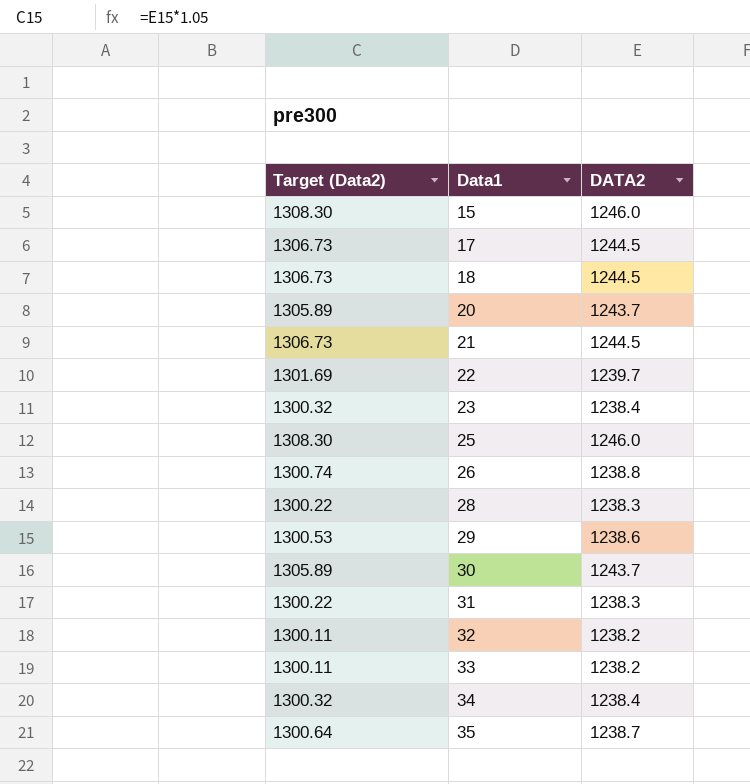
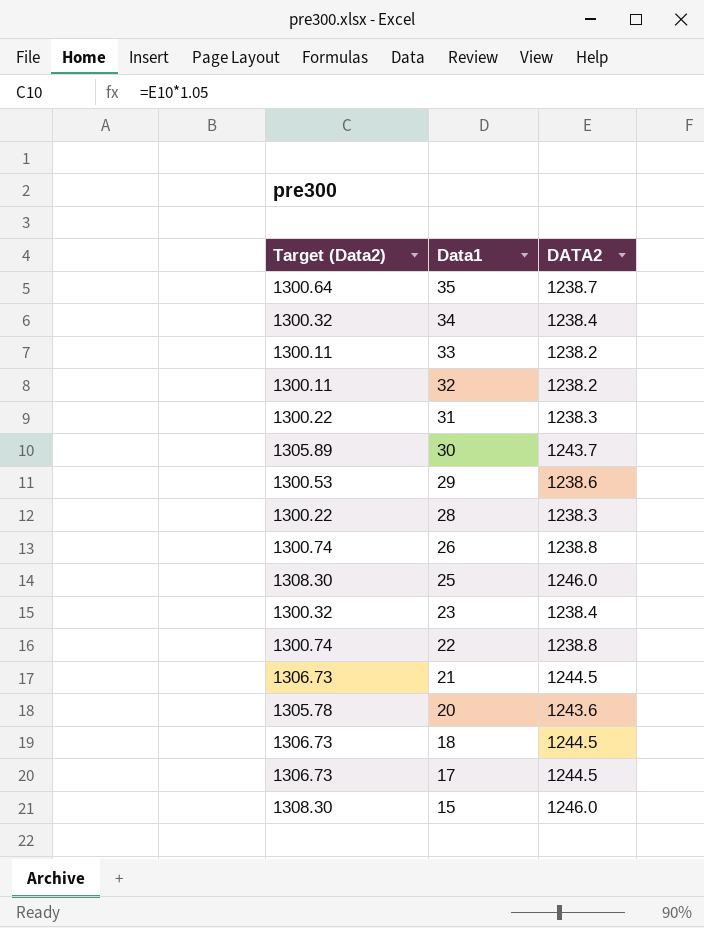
row order: Data1 ascending -> Data1 descending
22 | Target (Data2): 1301.69 -> 1300.74
22 | DATA2: 1239.7 -> 1238.8
20 | Target (Data2): 1305.89 -> 1305.78
20 | DATA2: 1243.7 -> 1243.6

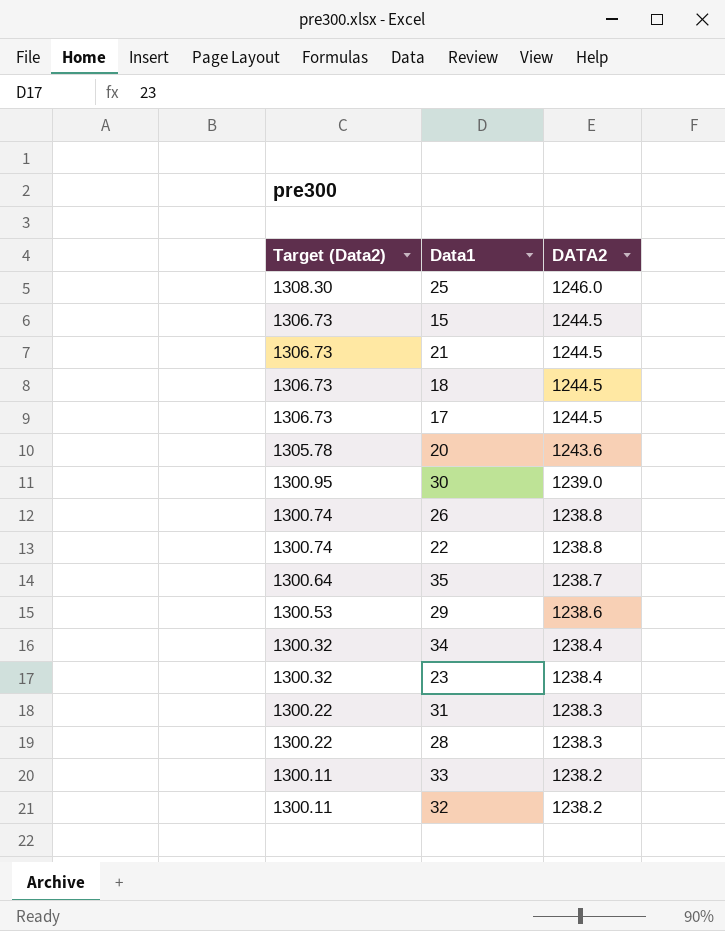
row order: Data1 descending -> Target (Data2) descending
15 | Target (Data2): 1308.30 -> 1306.73
15 | DATA2: 1246.0 -> 1244.5
30 | Target (Data2): 1305.89 -> 1300.95
30 | DATA2: 1243.7 -> 1239.0

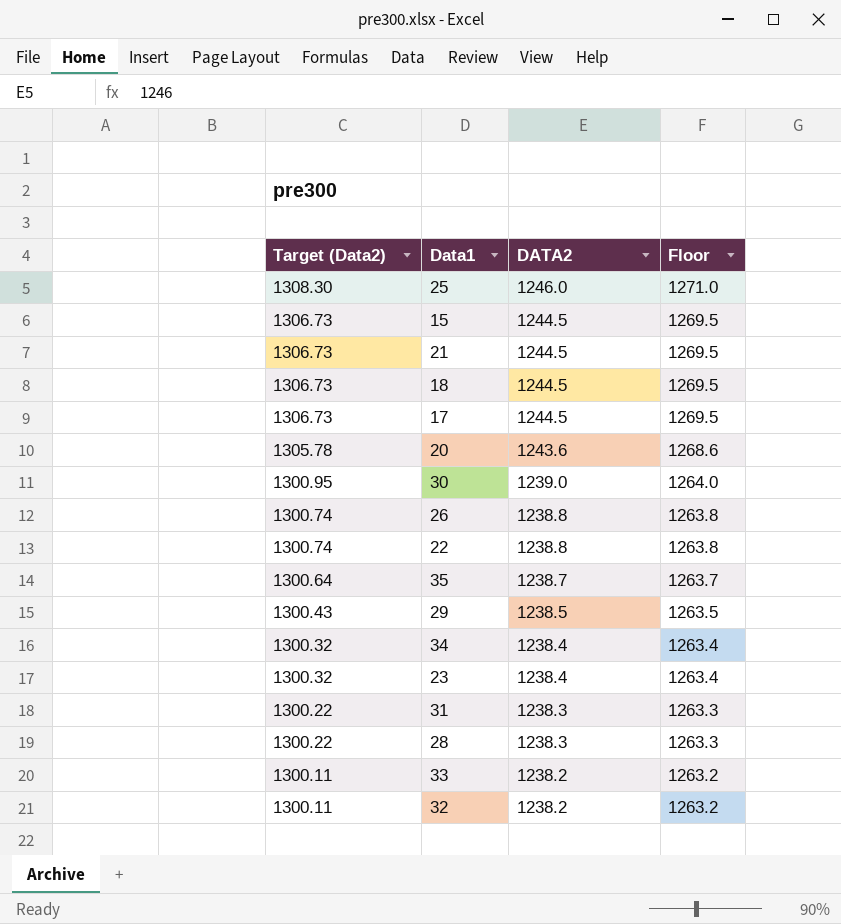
column Floor | formula: none -> [DATA2] + 25
29 | Target (Data2): 1300.53 -> 1300.43
29 | DATA2: 1238.6 -> 1238.5

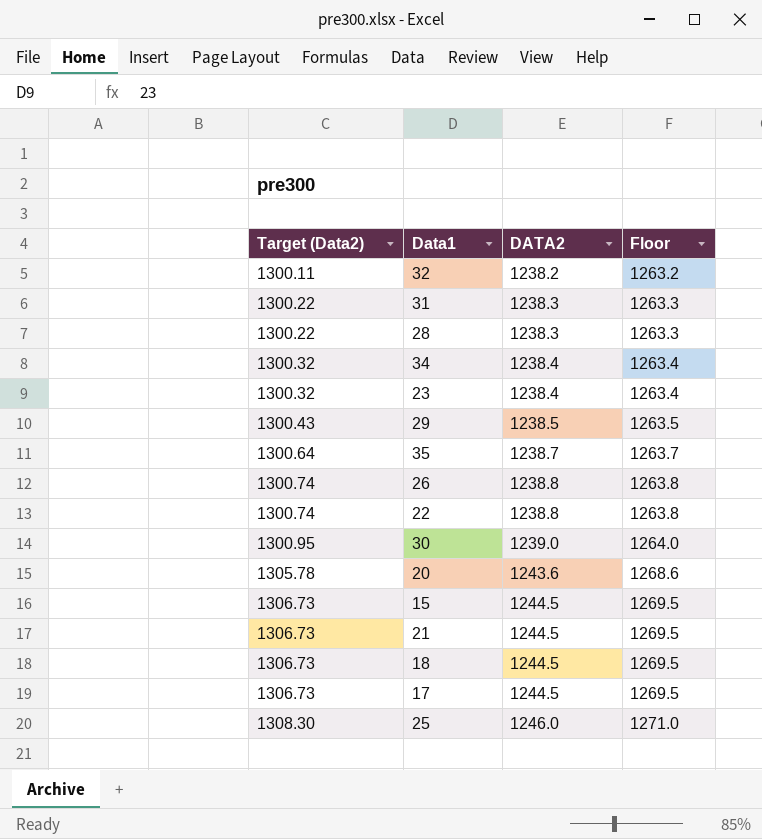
row order: Target (Data2) descending -> Target (Data2) ascending
row 33: 1300.11 | 1238.2 | 1263.2 -> none

